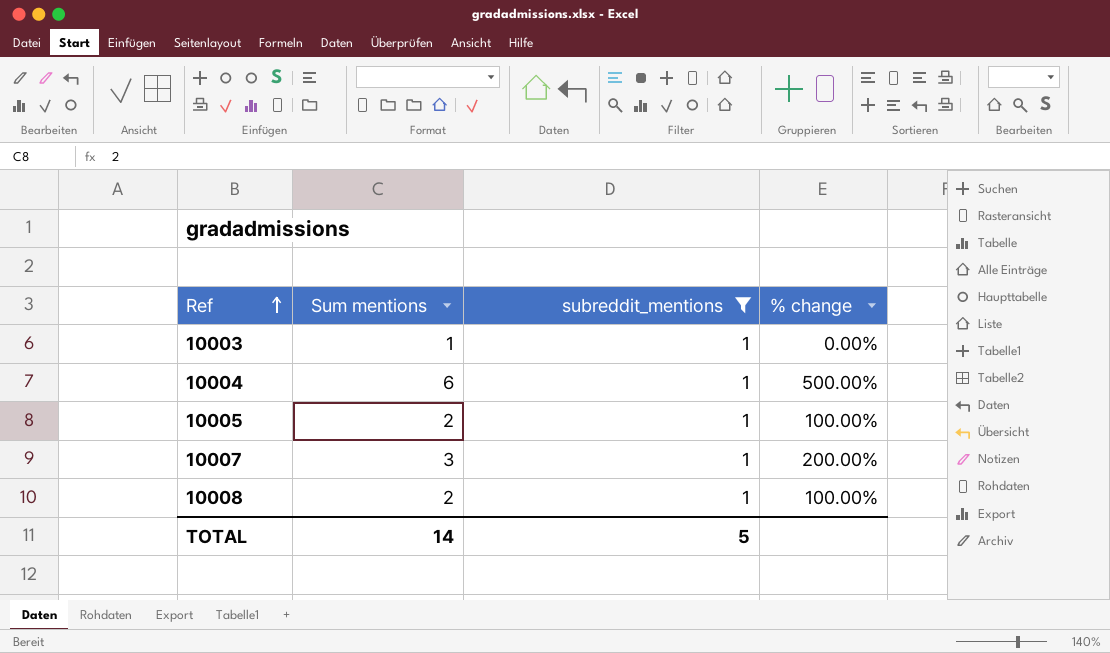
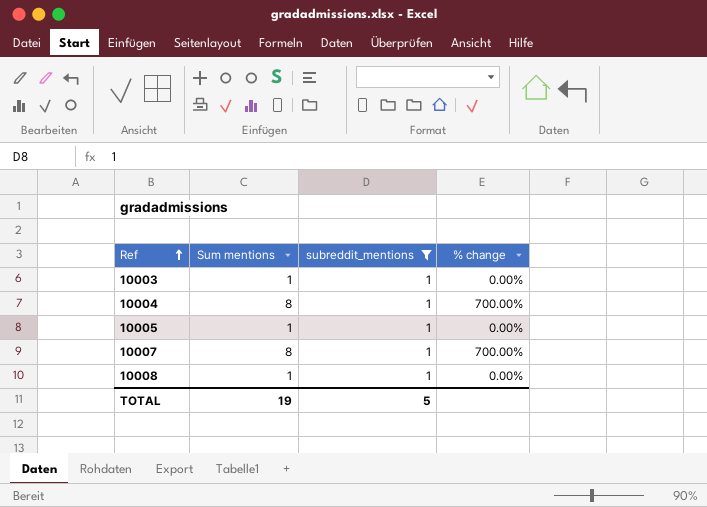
10004 | Sum mentions: 6 -> 8
10004 | % change: 500.00% -> 700.00%
10005 | Sum mentions: 2 -> 1
10005 | % change: 100.00% -> 0.00%
10007 | Sum mentions: 3 -> 8
10007 | % change: 200.00% -> 700.00%
10008 | Sum mentions: 2 -> 1
10008 | % change: 100.00% -> 0.00%
TOTAL | Sum mentions: 14 -> 19

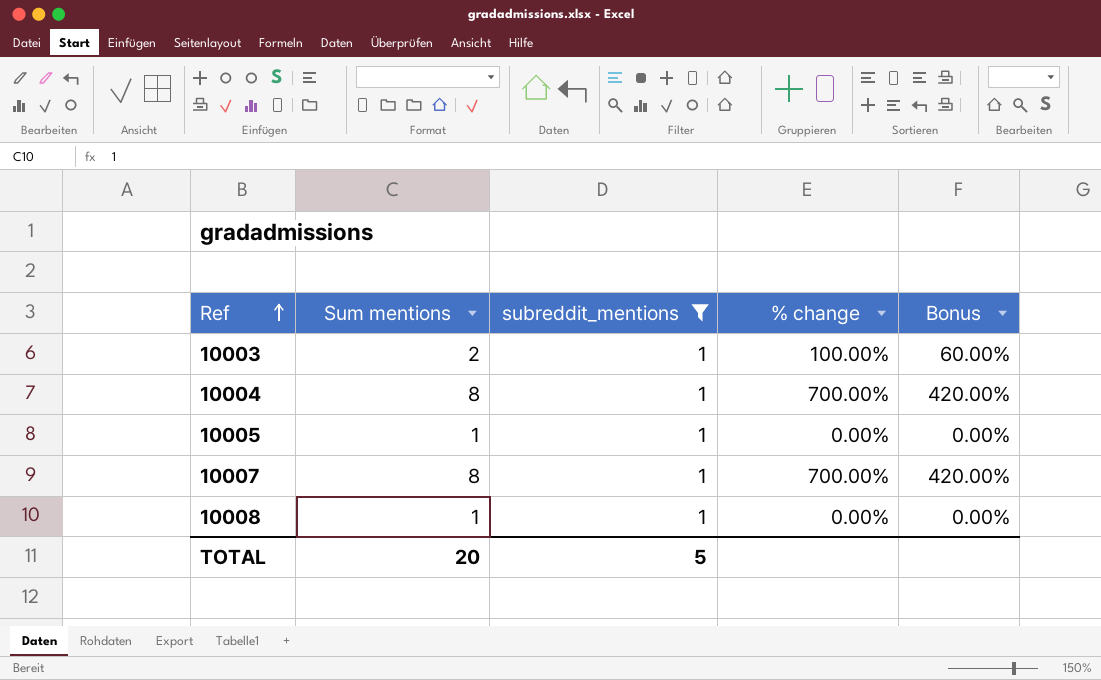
column Bonus | formula: none -> [% change] * 0.6
10003 | Sum mentions: 1 -> 2
10003 | % change: 0.00% -> 100.00%
TOTAL | Sum mentions: 19 -> 20

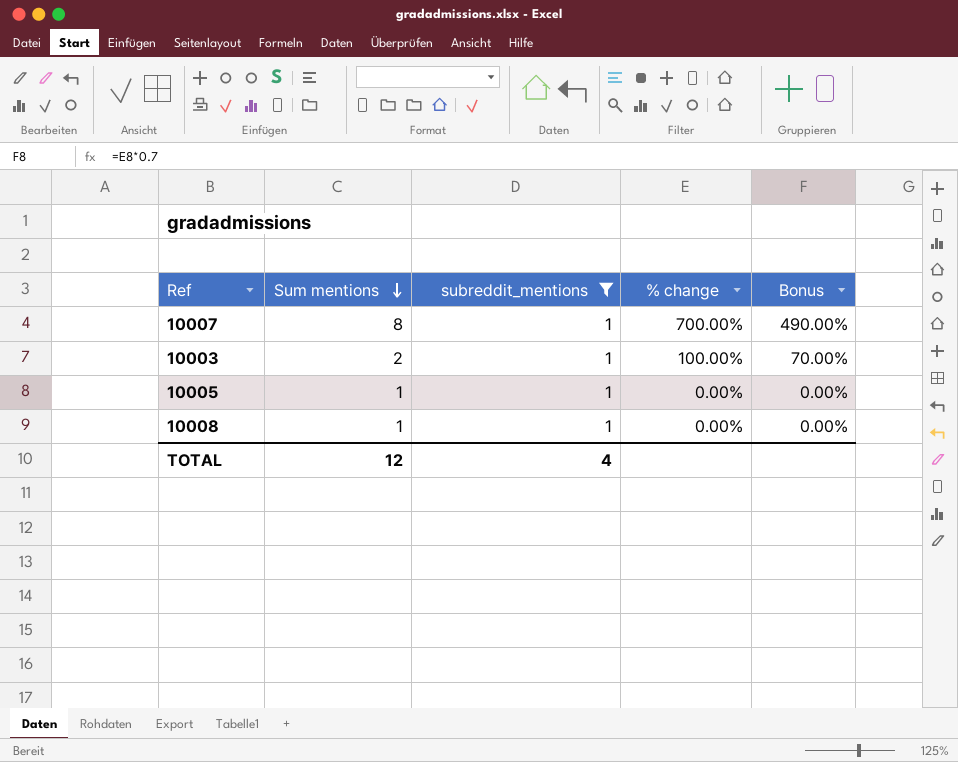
row order: Ref ascending -> Sum mentions descending
column Bonus | formula: [% change] * 0.6 -> [% change] * 0.7
row 10004: 8 | 1 | 700.00% | 420.00% -> none
TOTAL | Sum mentions: 20 -> 12
TOTAL | subreddit_mentions: 5 -> 4

